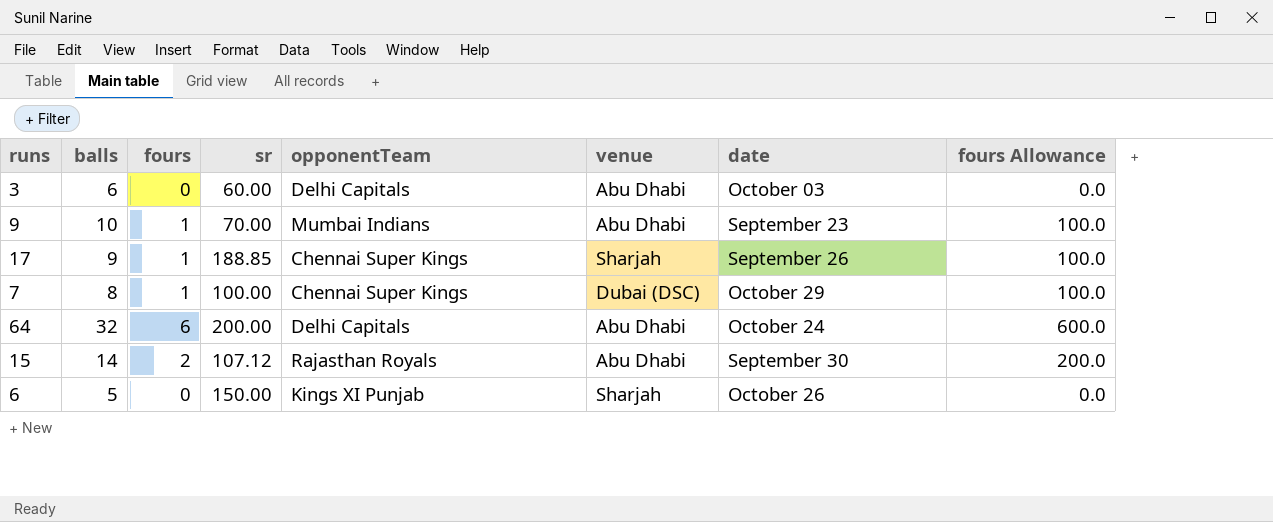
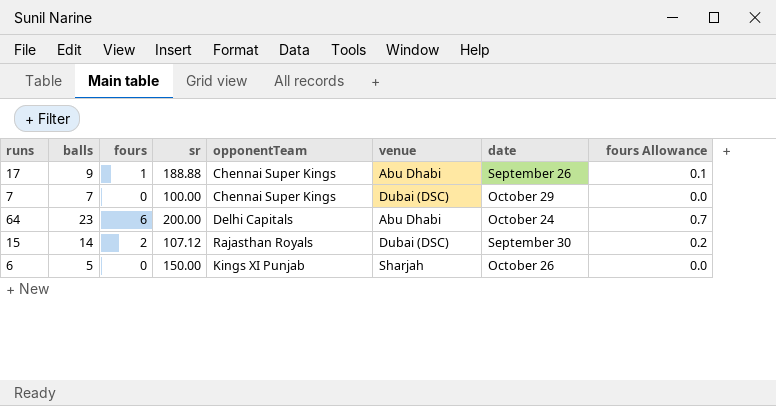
column fours Allowance | formula: [fours] * 100 -> [fours] * 0.12
row 3: 6 | 0 | 60.00 | Delhi Capitals | Abu Dhabi | October 03 | 0.0 -> none
row 9: 10 | 1 | 70.00 | Mumbai Indians | Abu Dhabi | September 23 | 100.0 -> none
17 | sr: 188.85 -> 188.88
17 | venue: Sharjah -> Abu Dhabi
7 | balls: 8 -> 7
7 | fours: 1 -> 0
64 | balls: 32 -> 23
15 | venue: Abu Dhabi -> Dubai (DSC)

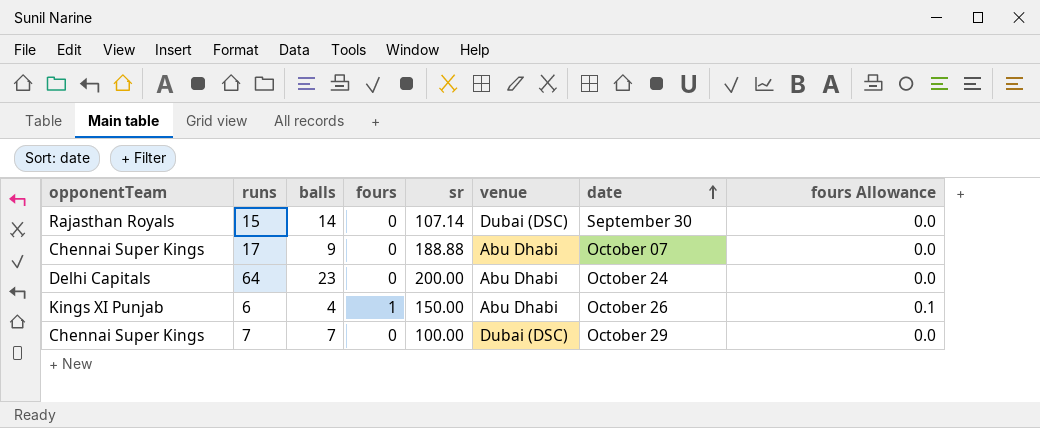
row order: none -> date ascending
column opponentTeam | position: 5 -> 1
15 | fours: 2 -> 0
15 | sr: 107.12 -> 107.14
15 | fours Allowance: 0.2 -> 0.0
17 | fours: 1 -> 0
17 | date: September 26 -> October 07
17 | fours Allowance: 0.1 -> 0.0
64 | fours: 6 -> 0
64 | fours Allowance: 0.7 -> 0.0
6 | balls: 5 -> 4
6 | fours: 0 -> 1
6 | venue: Sharjah -> Abu Dhabi
6 | fours Allowance: 0.0 -> 0.1

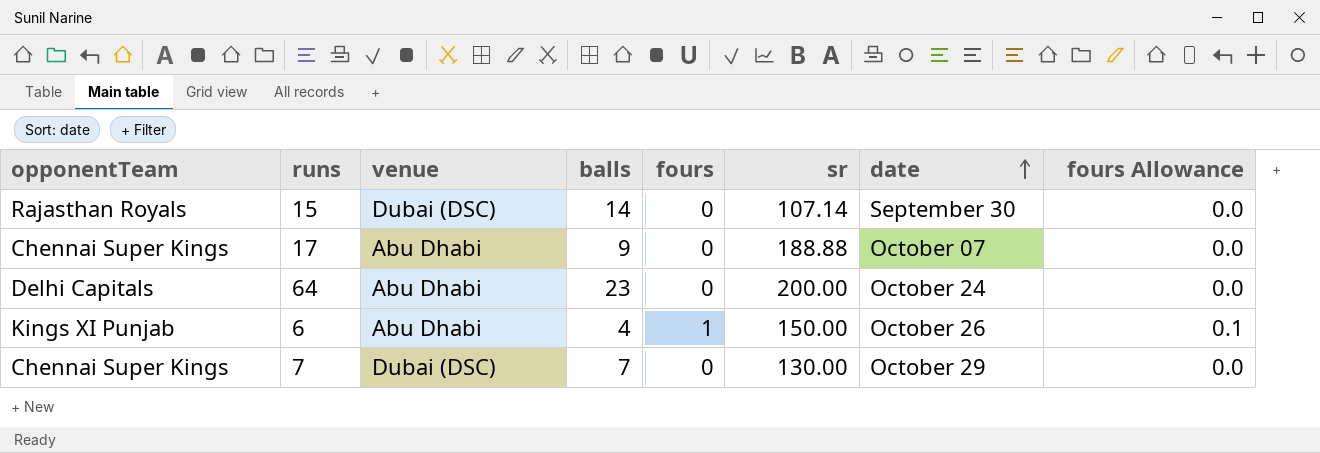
column venue | position: 6 -> 3
7 | sr: 100.00 -> 130.00

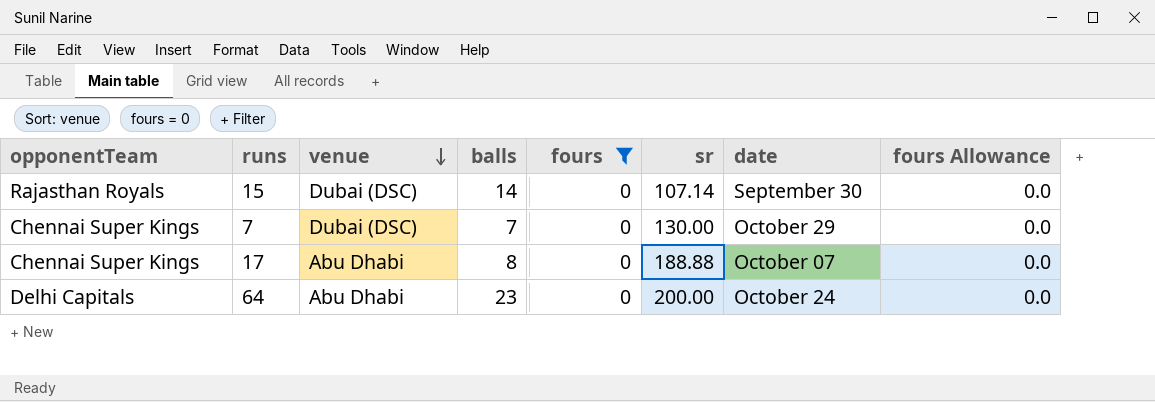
filter: none -> fours = 0
row order: date ascending -> venue descending
17 | balls: 9 -> 8

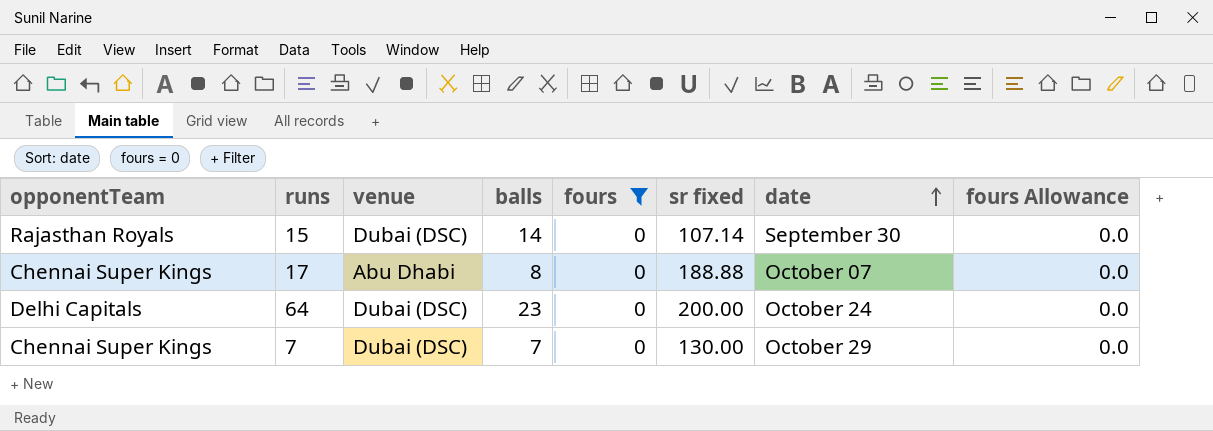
row order: venue descending -> date ascending
column name: sr -> sr fixed
64 | venue: Abu Dhabi -> Dubai (DSC)

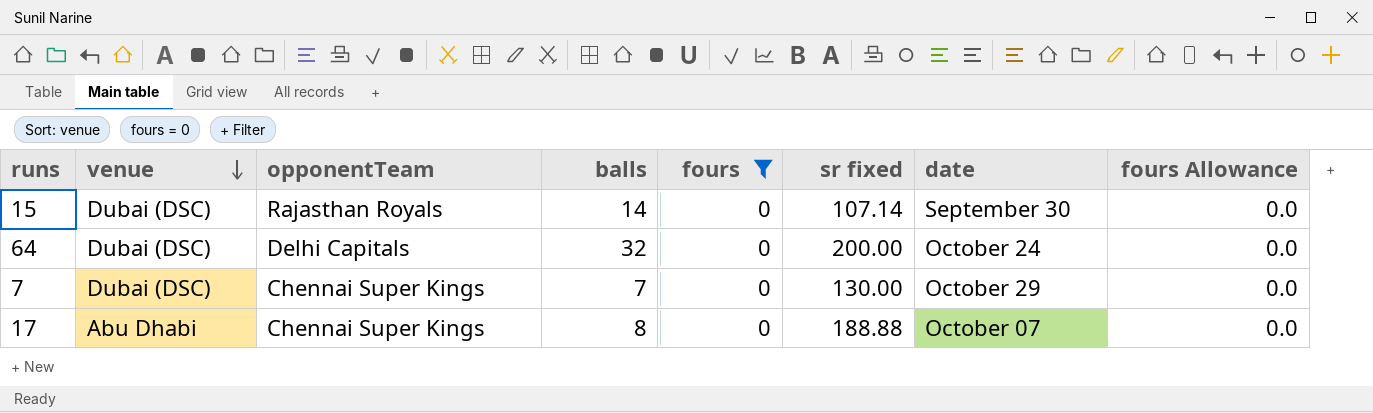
row order: date ascending -> venue descending
column opponentTeam | position: 1 -> 3
64 | balls: 23 -> 32

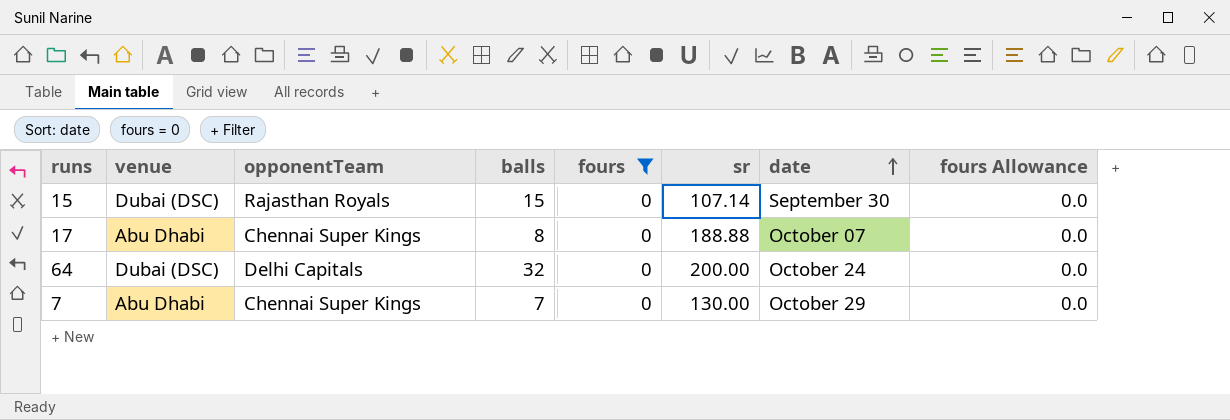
row order: venue descending -> date ascending
column name: sr fixed -> sr
15 | balls: 14 -> 15
7 | venue: Dubai (DSC) -> Abu Dhabi

